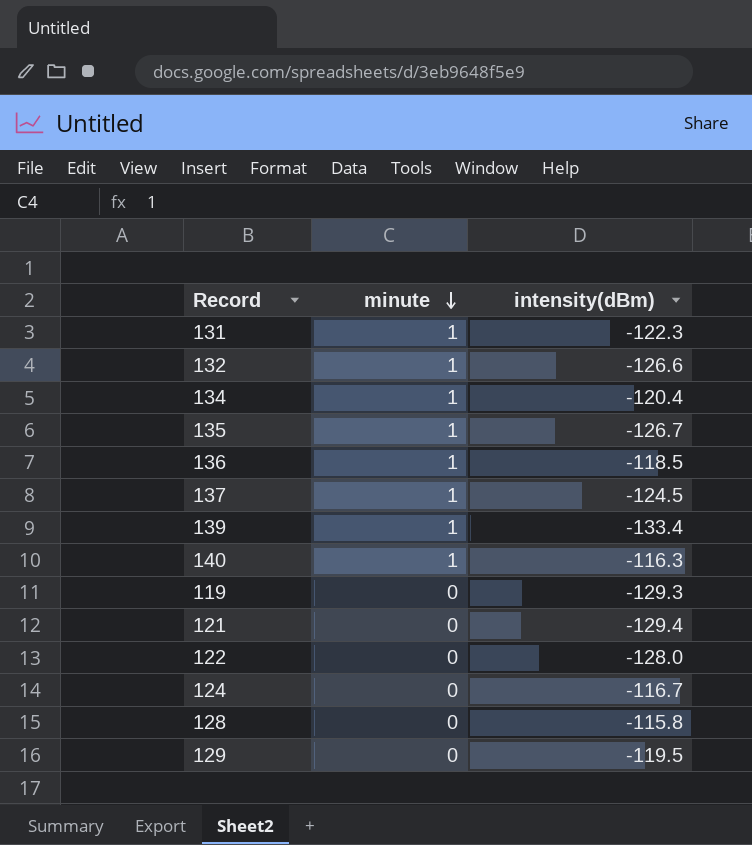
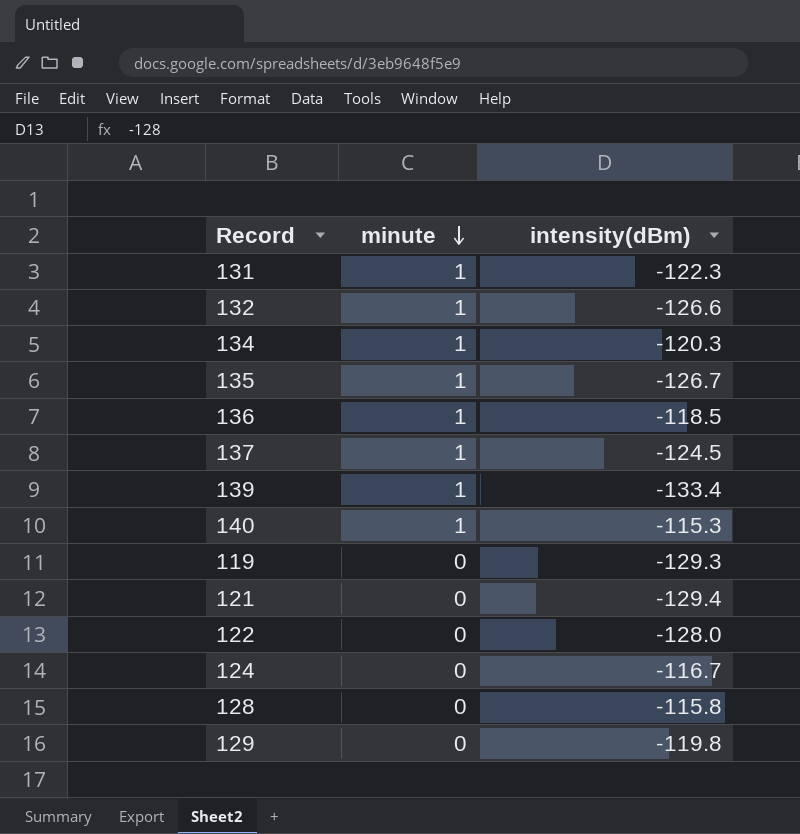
134 | intensity(dBm): -120.4 -> -120.3
140 | intensity(dBm): -116.3 -> -115.3
129 | intensity(dBm): -119.5 -> -119.8

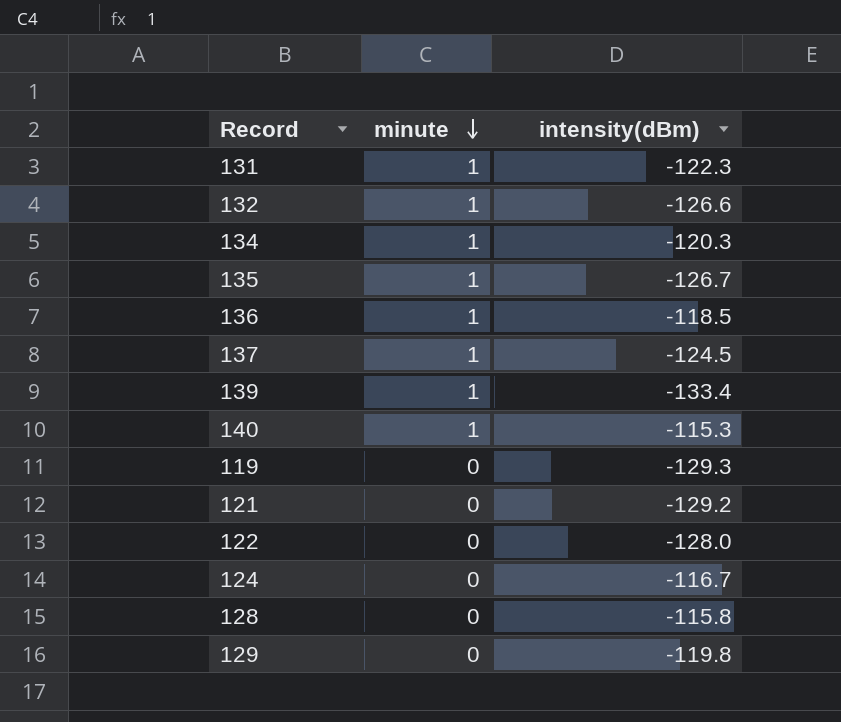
121 | intensity(dBm): -129.4 -> -129.2

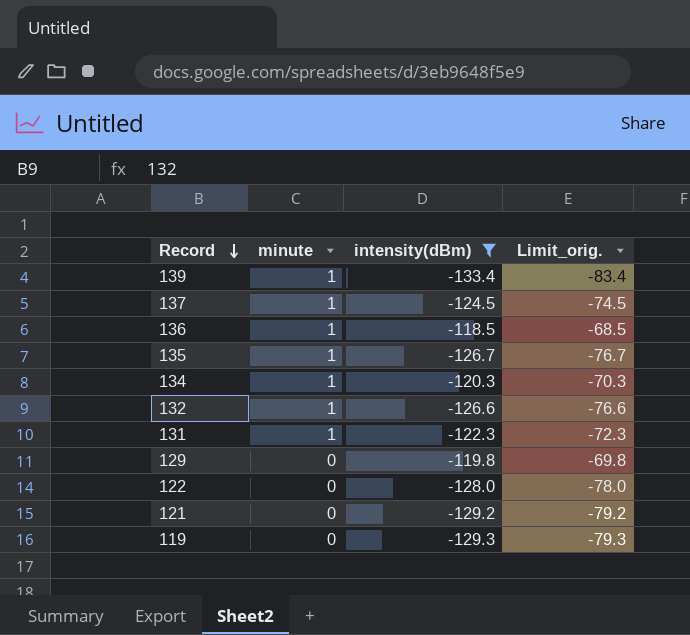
filter: none -> intensity(dBm) <= -118.5
row order: minute descending -> Record descending
column Limit_orig. | formula: none -> [intensity(dBm)] + 50

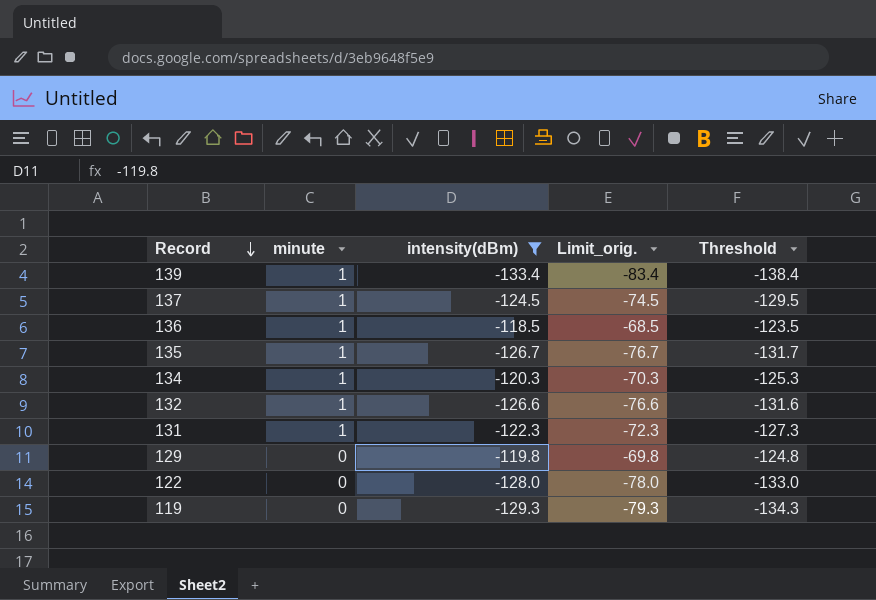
column Threshold | formula: none -> [intensity(dBm)] - 5
row 121: 0 | -129.2 | -79.2 -> none

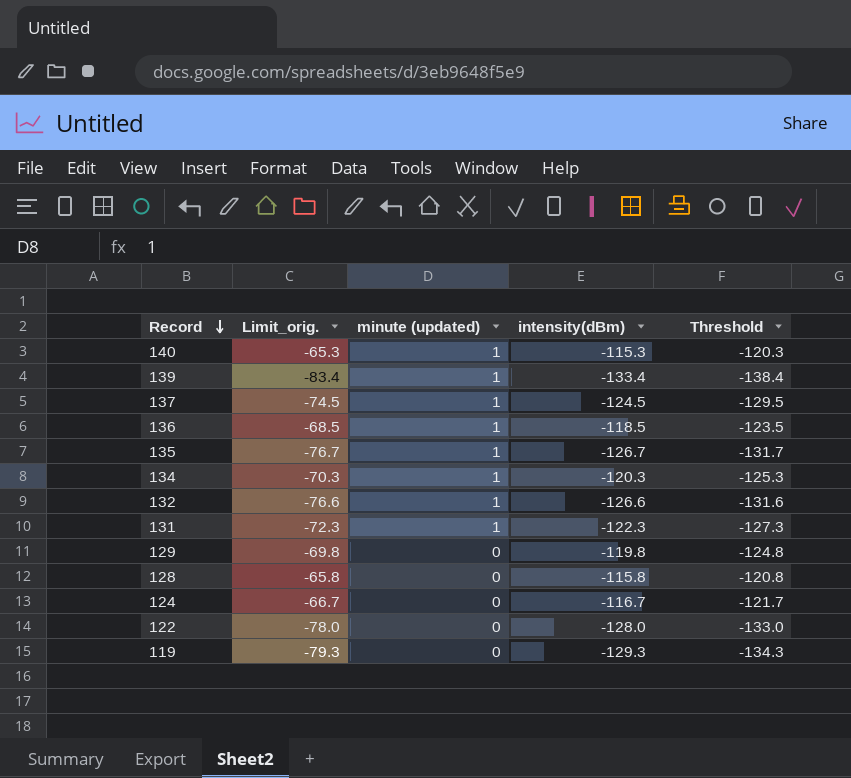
filter: intensity(dBm) <= -118.5 -> none
column Limit_orig. | position: 4 -> 2
column name: minute -> minute (updated)

